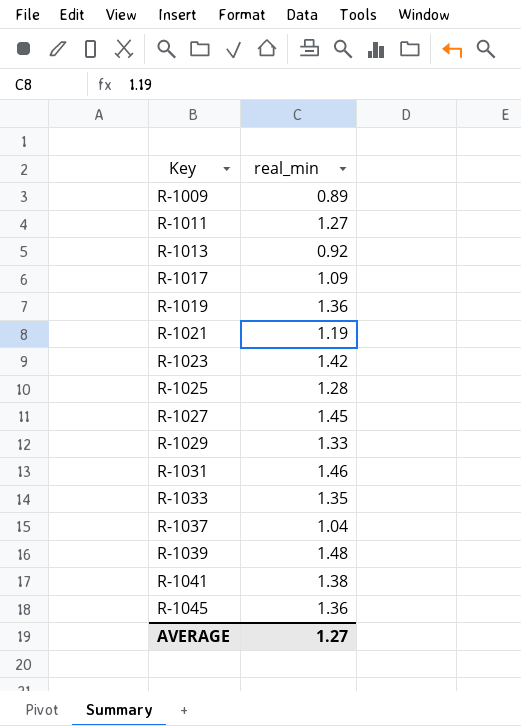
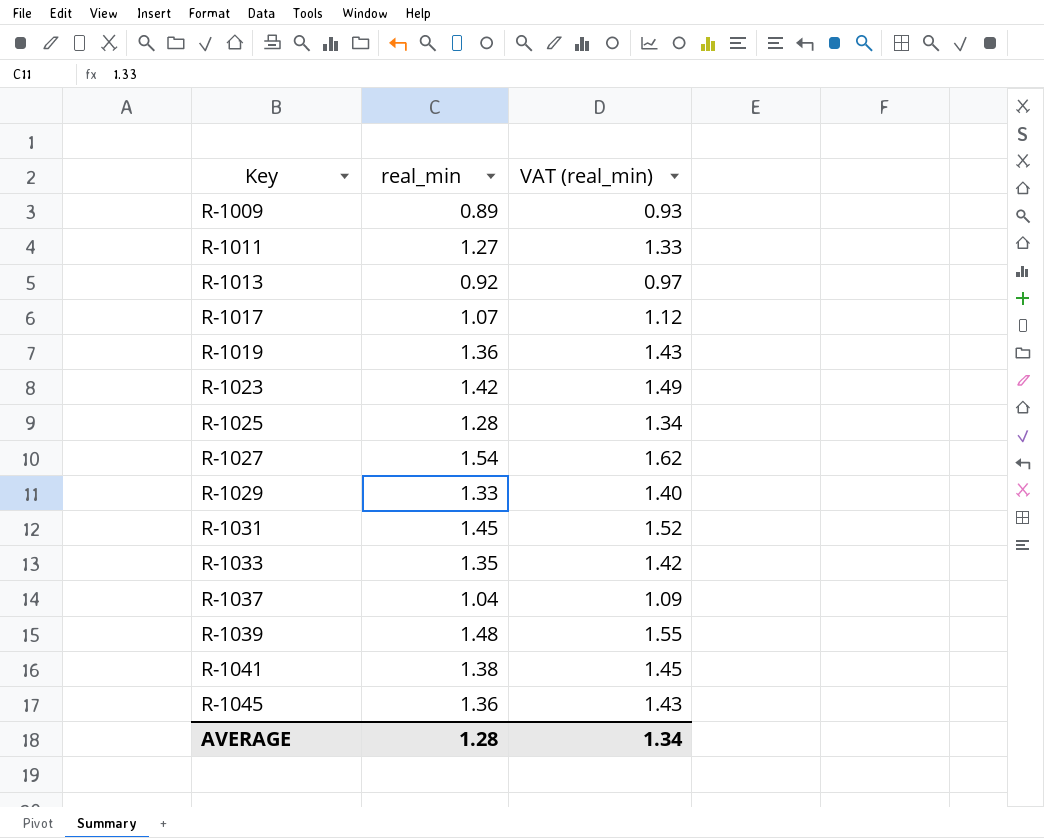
column VAT (real_min) | formula: none -> [real_min] * 1.05
row R-1021: 1.19 -> none
R-1017 | real_min: 1.09 -> 1.07
R-1027 | real_min: 1.45 -> 1.54
R-1031 | real_min: 1.46 -> 1.45
AVERAGE | real_min: 1.27 -> 1.28

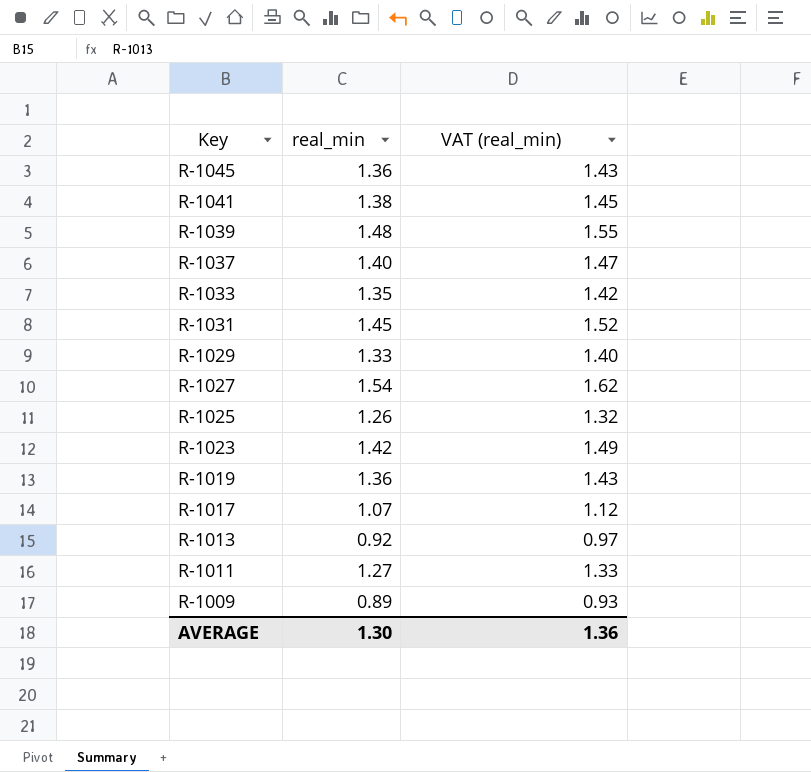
row order: Key ascending -> Key descending
R-1037 | real_min: 1.04 -> 1.40
R-1037 | VAT (real_min): 1.09 -> 1.47
R-1025 | real_min: 1.28 -> 1.26
R-1025 | VAT (real_min): 1.34 -> 1.32
AVERAGE | real_min: 1.28 -> 1.30
AVERAGE | VAT (real_min): 1.34 -> 1.36

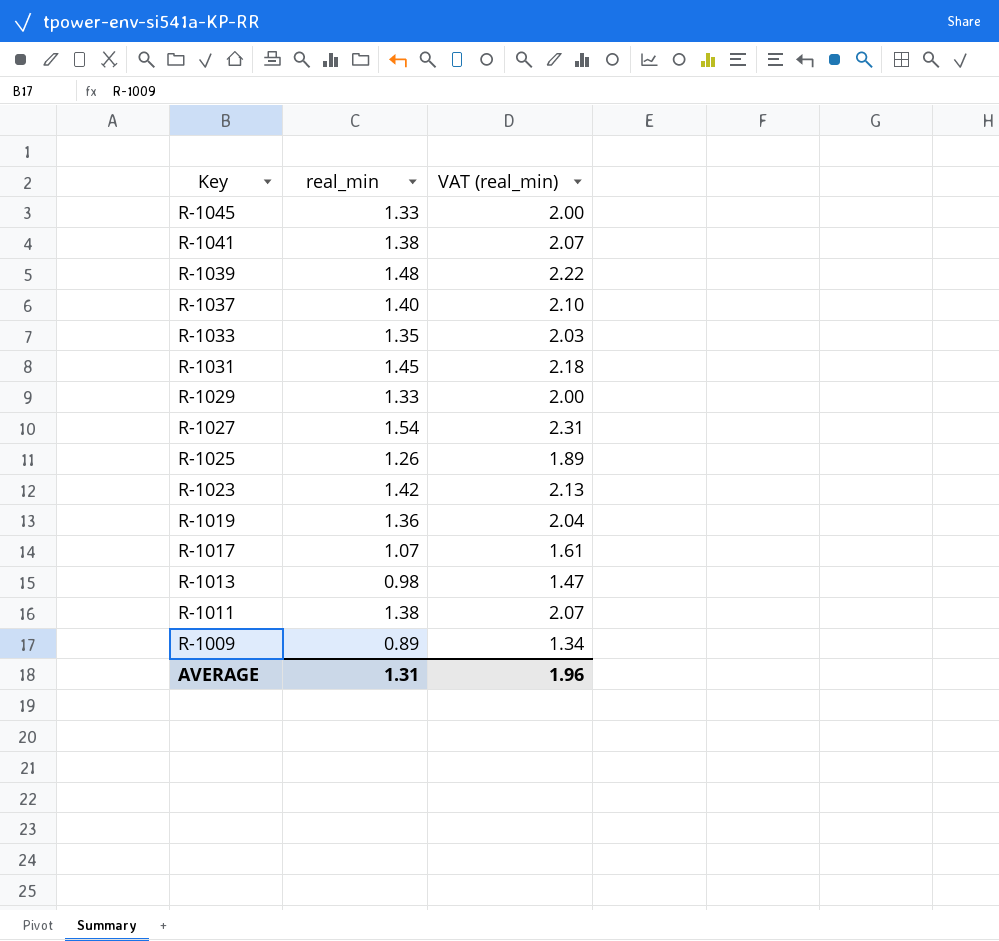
column VAT (real_min) | formula: [real_min] * 1.05 -> [real_min] * 1.5
R-1045 | real_min: 1.36 -> 1.33
R-1013 | real_min: 0.92 -> 0.98
R-1011 | real_min: 1.27 -> 1.38
AVERAGE | real_min: 1.30 -> 1.31
AVERAGE | VAT (real_min): 1.36 -> 1.96

